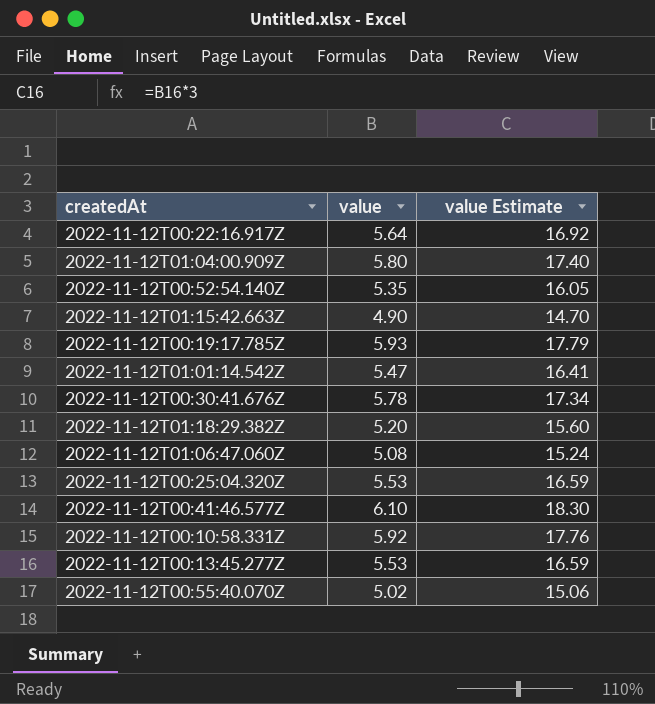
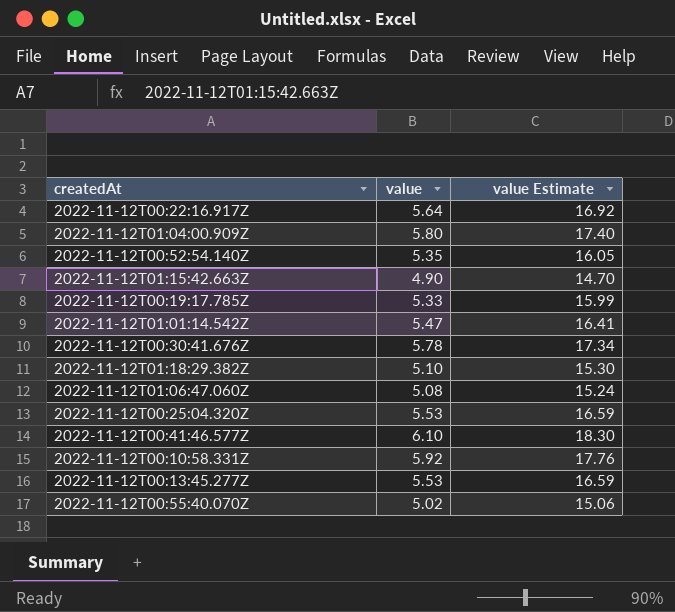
2022-11-12T00:19:17.785Z | value: 5.93 -> 5.33
2022-11-12T00:19:17.785Z | value Estimate: 17.79 -> 15.99
2022-11-12T01:18:29.382Z | value: 5.20 -> 5.10
2022-11-12T01:18:29.382Z | value Estimate: 15.60 -> 15.30

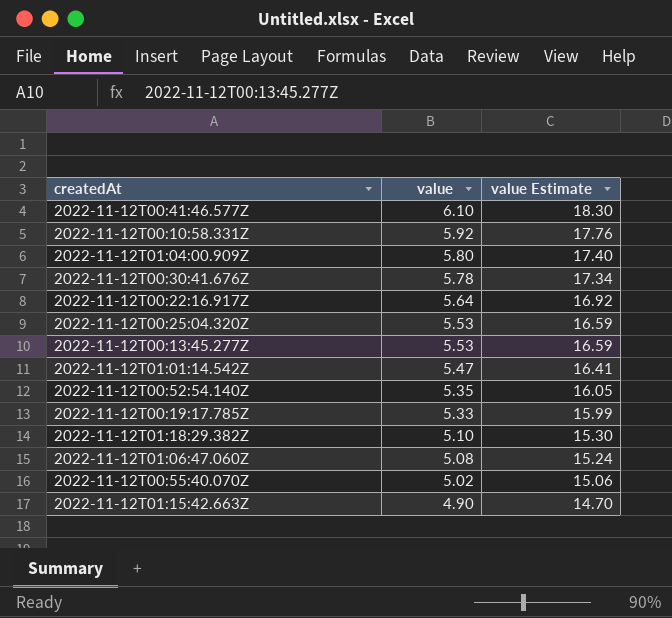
row order: none -> value descending

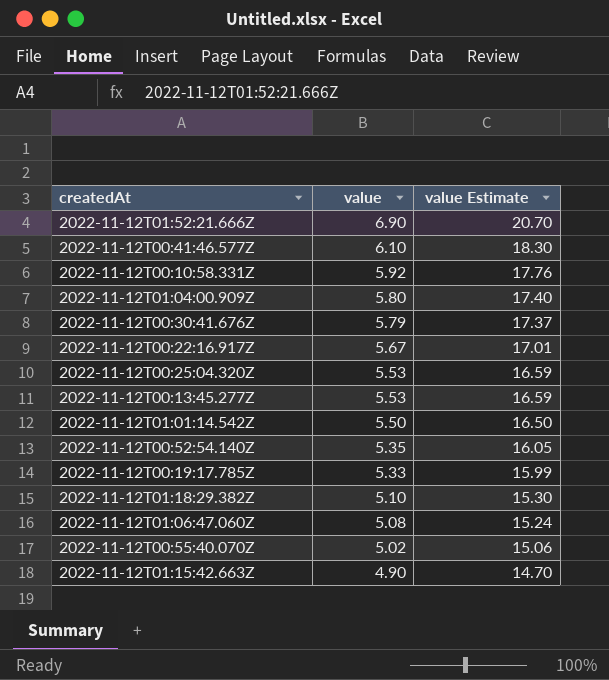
row 2022-11-12T01:52:21.666Z: none -> 6.90 | 20.70
2022-11-12T00:30:41.676Z | value: 5.78 -> 5.79
2022-11-12T00:30:41.676Z | value Estimate: 17.34 -> 17.37
2022-11-12T00:22:16.917Z | value: 5.64 -> 5.67
2022-11-12T00:22:16.917Z | value Estimate: 16.92 -> 17.01
2022-11-12T01:01:14.542Z | value: 5.47 -> 5.50
2022-11-12T01:01:14.542Z | value Estimate: 16.41 -> 16.50

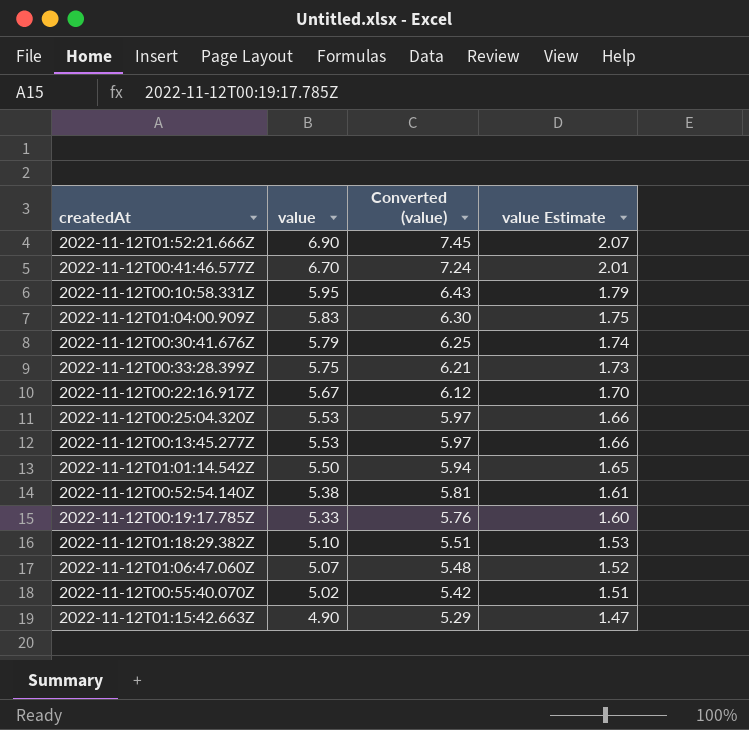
column Converted (value) | formula: none -> [value] * 1.08
column value Estimate | formula: [value] * 3 -> [value] * 0.3
2022-11-12T00:41:46.577Z | value: 6.10 -> 6.70
2022-11-12T00:10:58.331Z | value: 5.92 -> 5.95
2022-11-12T01:04:00.909Z | value: 5.80 -> 5.83
row 2022-11-12T00:33:28.399Z: none -> 5.75 | 6.21 | 1.73
2022-11-12T00:52:54.140Z | value: 5.35 -> 5.38
2022-11-12T01:06:47.060Z | value: 5.08 -> 5.07

